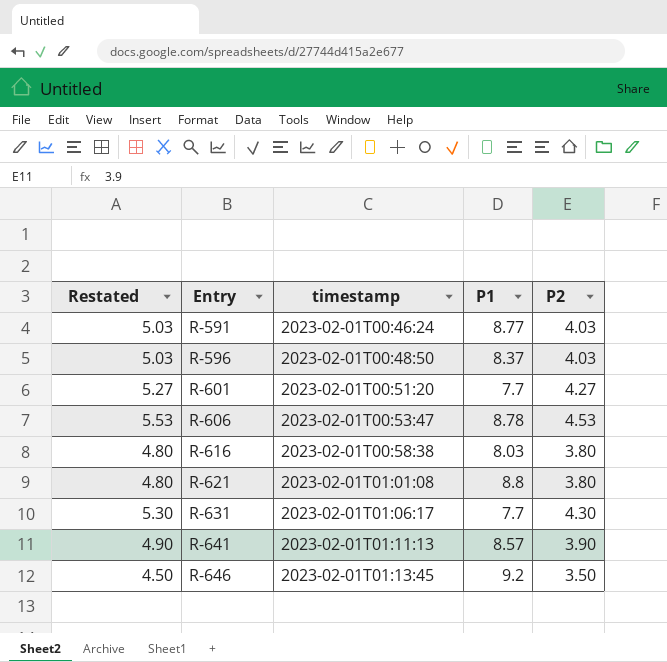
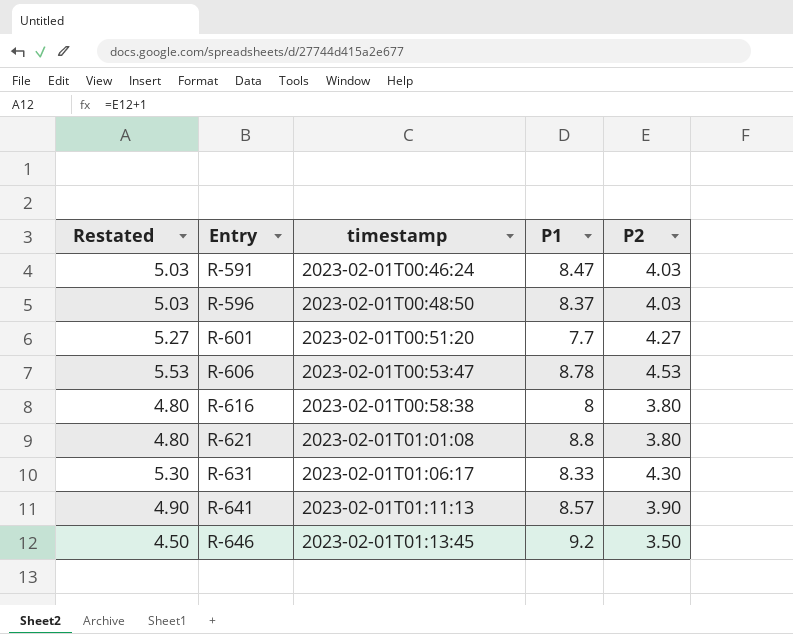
R-591 | P1: 8.77 -> 8.47
R-616 | P1: 8.03 -> 8
R-631 | P1: 7.7 -> 8.33

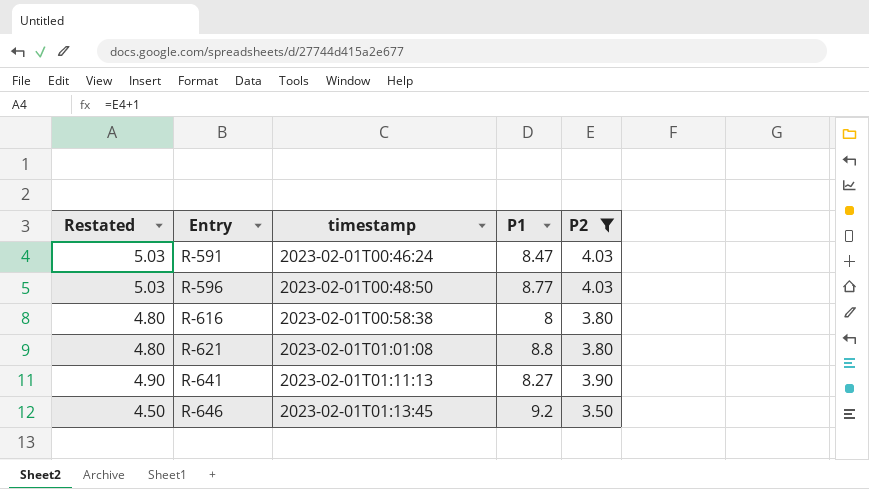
filter: none -> P2 <= 4.03
R-596 | P1: 8.37 -> 8.77
R-641 | P1: 8.57 -> 8.27

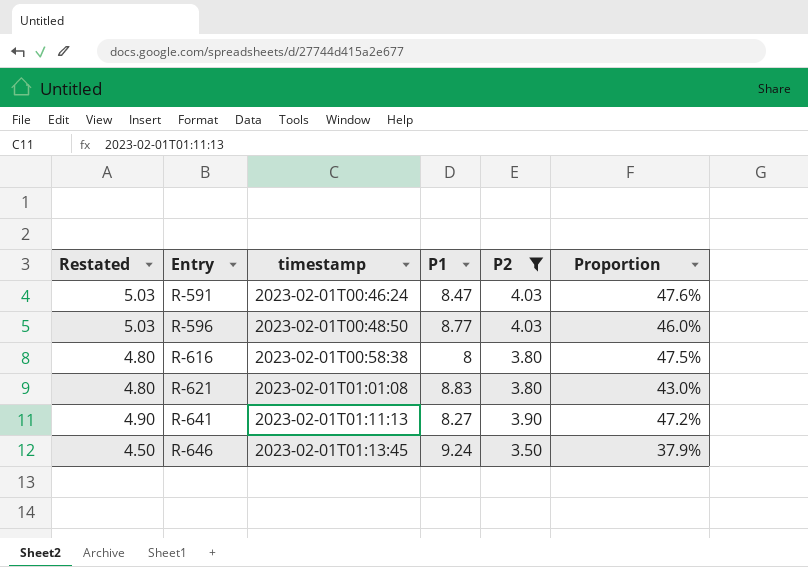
column Proportion | formula: none -> [P2] / [P1]
R-621 | P1: 8.8 -> 8.83
R-646 | P1: 9.2 -> 9.24

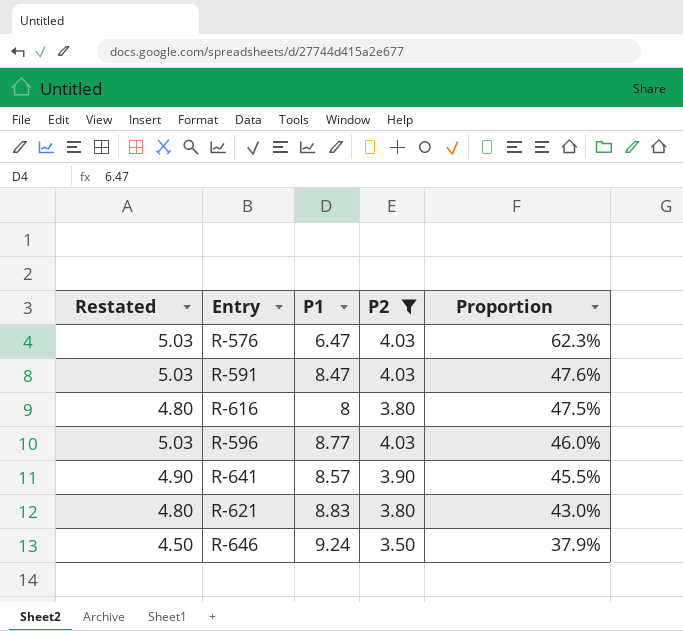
row order: Entry ascending -> Proportion descending
column timestamp | position: 3 -> none
row R-576: none -> 5.03 | 6.47 | 4.03 | 62.3%
R-641 | P1: 8.27 -> 8.57
R-641 | Proportion: 47.2% -> 45.5%

